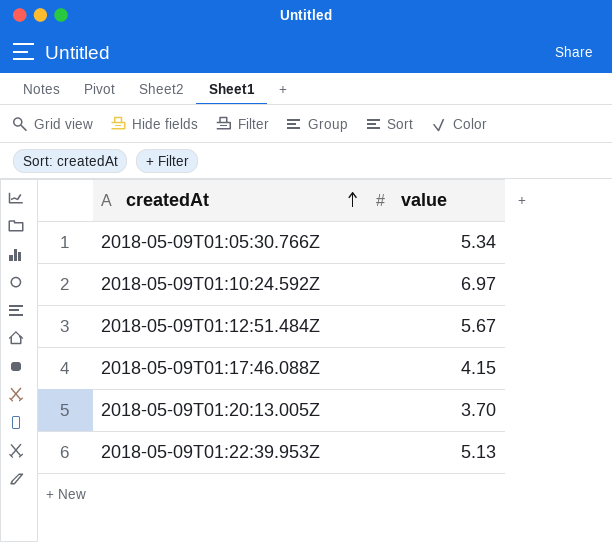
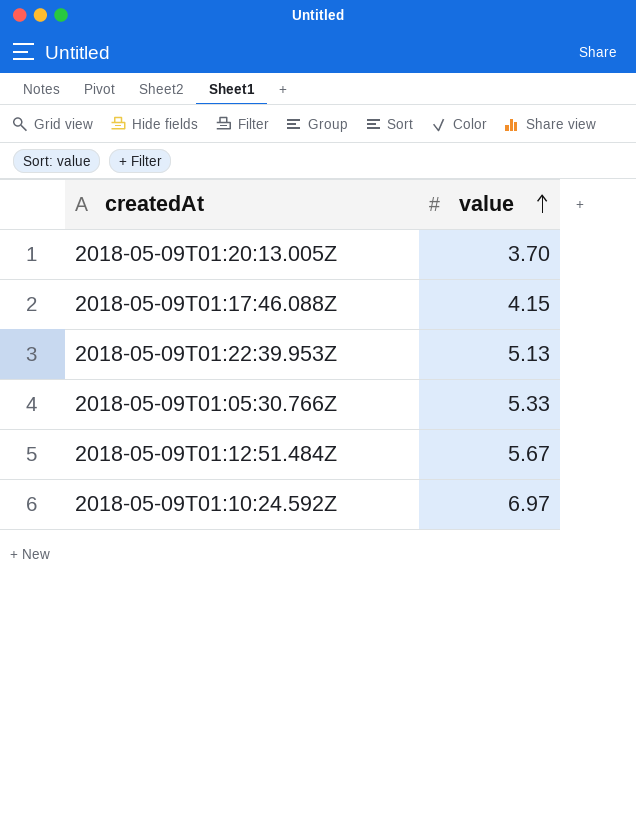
row order: createdAt ascending -> value ascending
2018-05-09T01:05:30.766Z | value: 5.34 -> 5.33

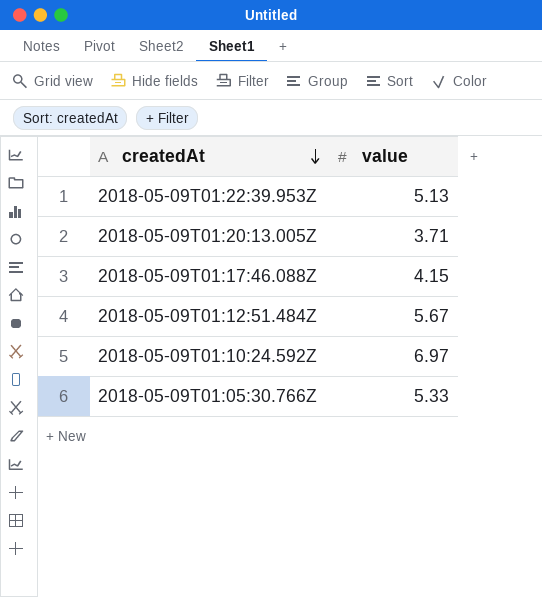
row order: value ascending -> createdAt descending
2018-05-09T01:20:13.005Z | value: 3.70 -> 3.71

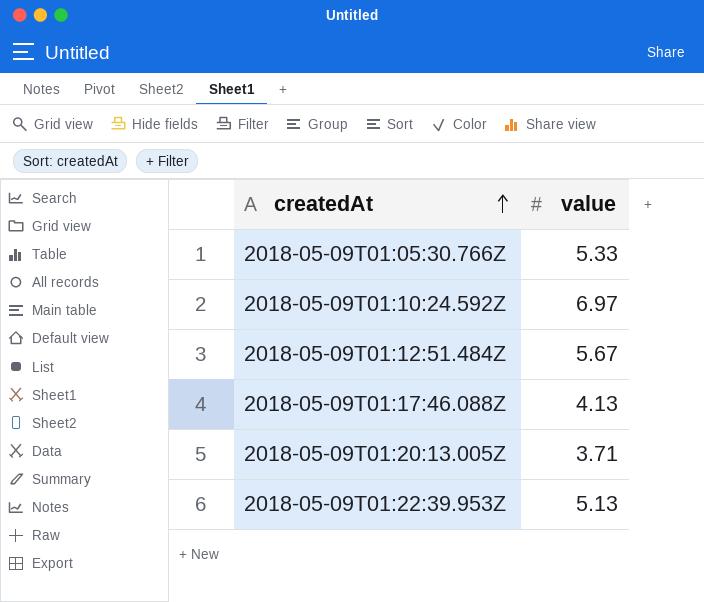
row order: createdAt descending -> createdAt ascending
2018-05-09T01:17:46.088Z | value: 4.15 -> 4.13

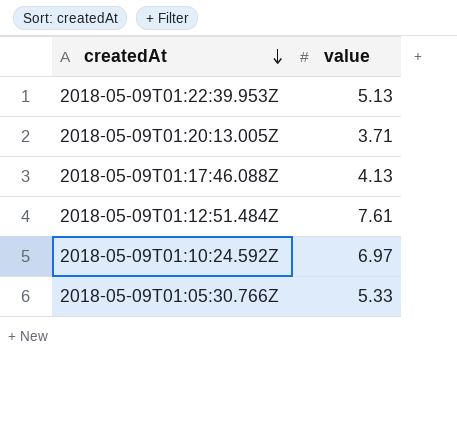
row order: createdAt ascending -> createdAt descending
2018-05-09T01:12:51.484Z | value: 5.67 -> 7.61

